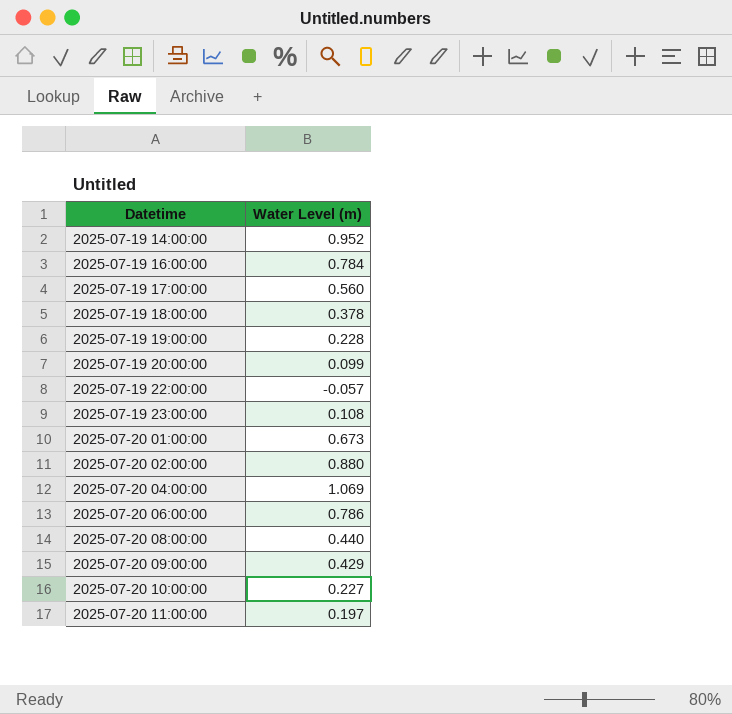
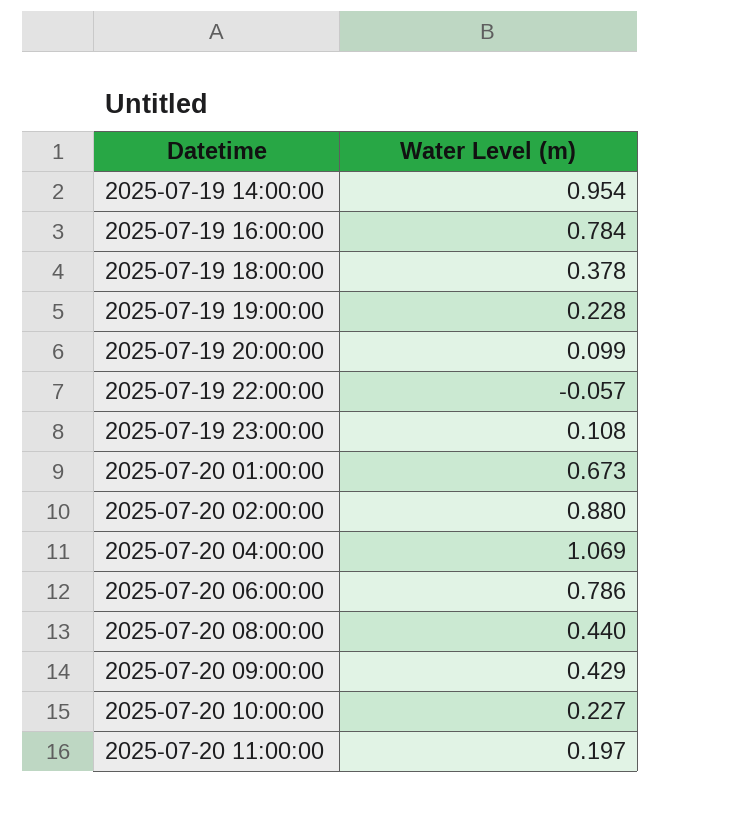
row 2025-07-19 17:00:00: 0.560 -> none
2025-07-19 14:00:00 | Water Level (m): 0.952 -> 0.954

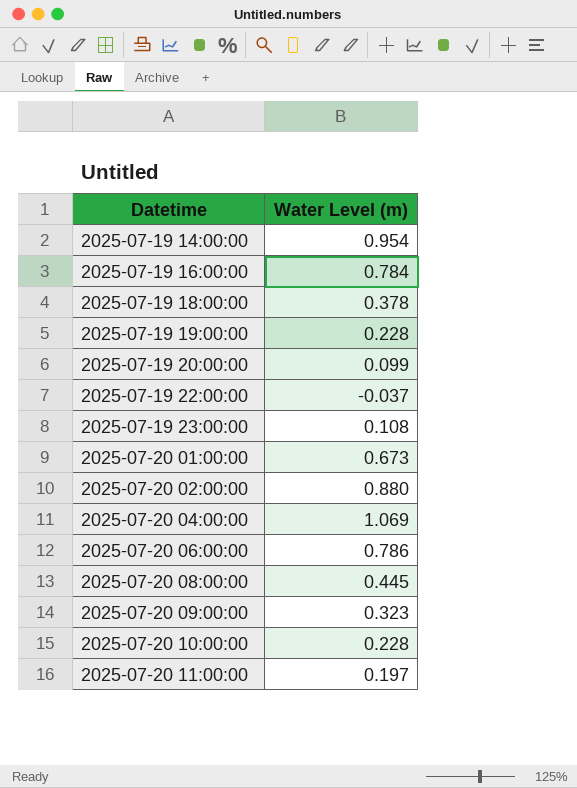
2025-07-19 22:00:00 | Water Level (m): -0.057 -> -0.037
2025-07-20 08:00:00 | Water Level (m): 0.440 -> 0.445
2025-07-20 09:00:00 | Water Level (m): 0.429 -> 0.323
2025-07-20 10:00:00 | Water Level (m): 0.227 -> 0.228

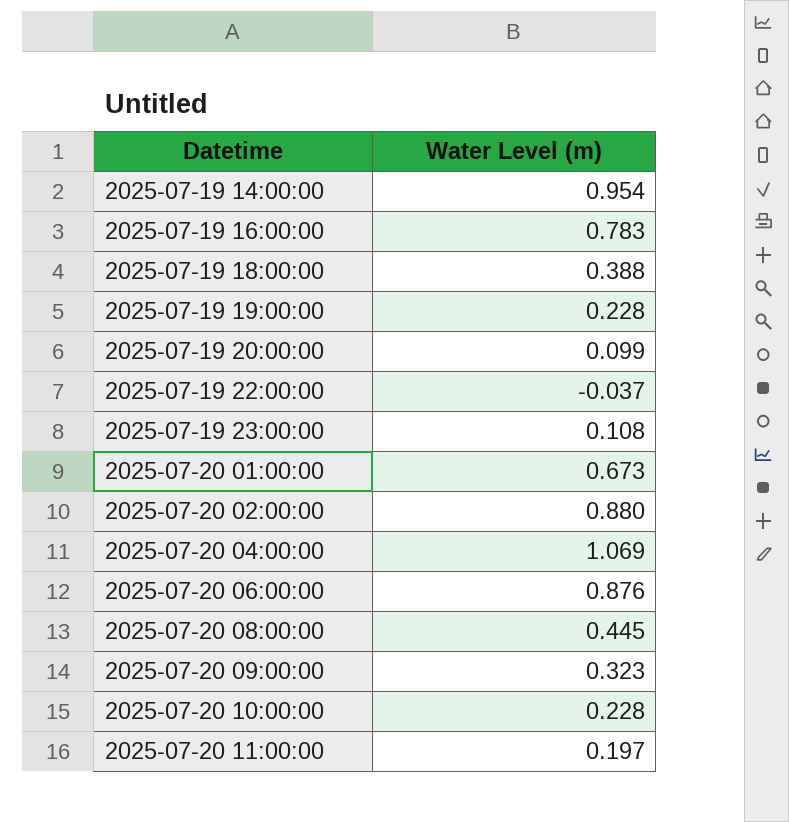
2025-07-19 16:00:00 | Water Level (m): 0.784 -> 0.783
2025-07-19 18:00:00 | Water Level (m): 0.378 -> 0.388
2025-07-20 06:00:00 | Water Level (m): 0.786 -> 0.876

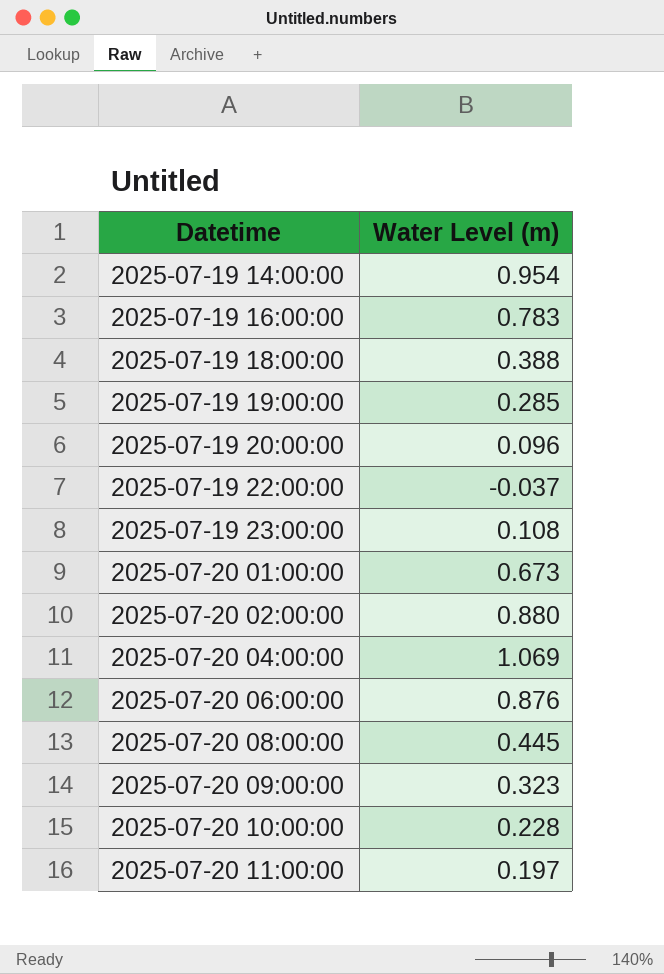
2025-07-19 19:00:00 | Water Level (m): 0.228 -> 0.285
2025-07-19 20:00:00 | Water Level (m): 0.099 -> 0.096

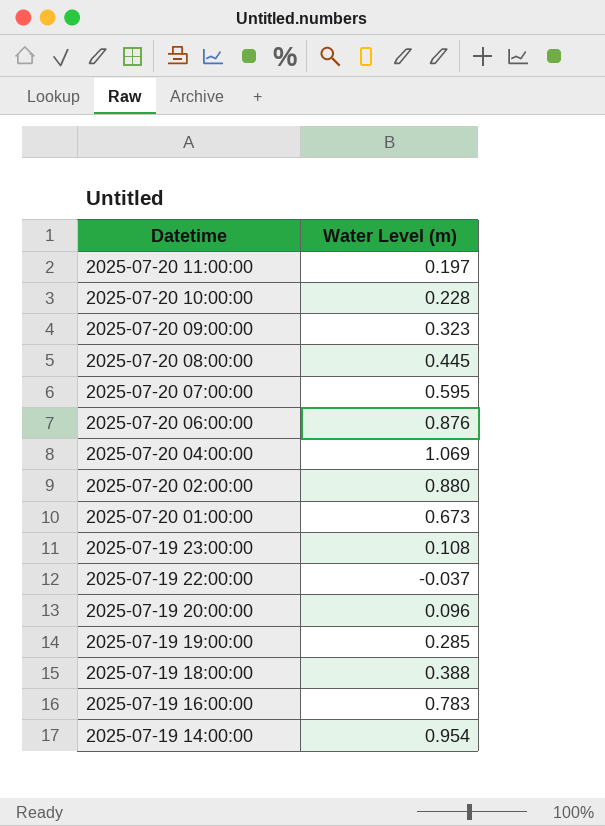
row order: Datetime ascending -> Datetime descending
row 2025-07-20 07:00:00: none -> 0.595

